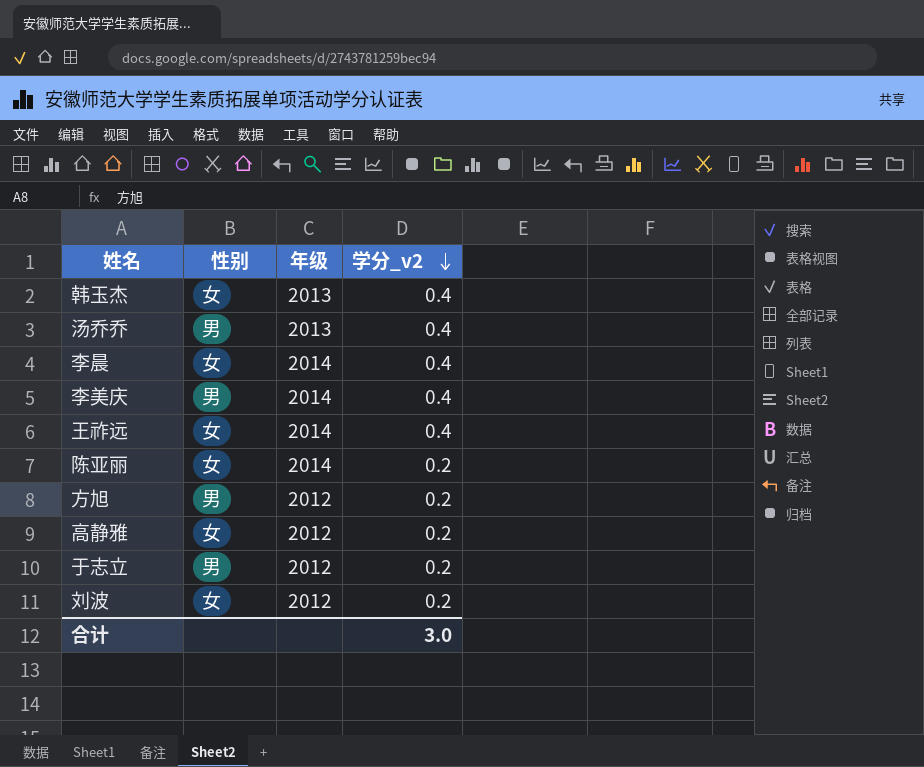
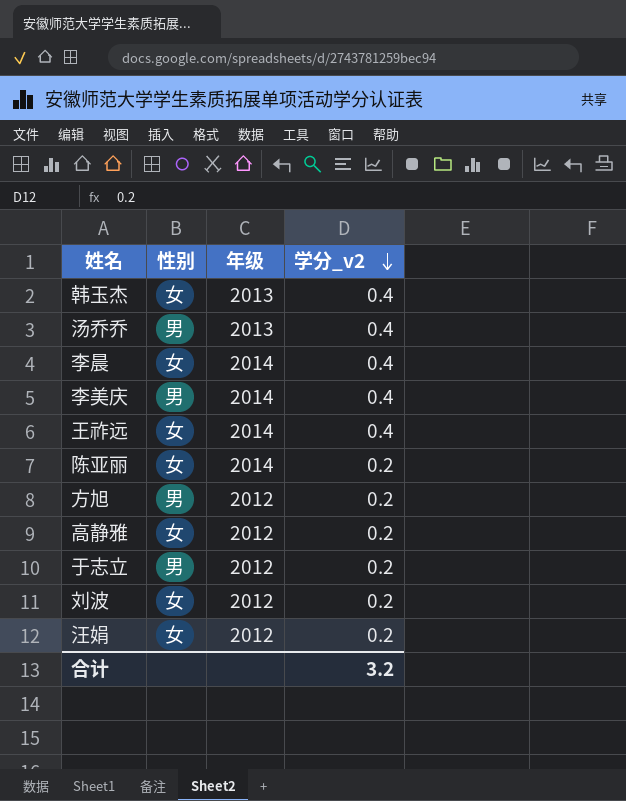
row 汪娟: none -> 女 | 2012 | 0.2
合计 | 学分_v2: 3.0 -> 3.2

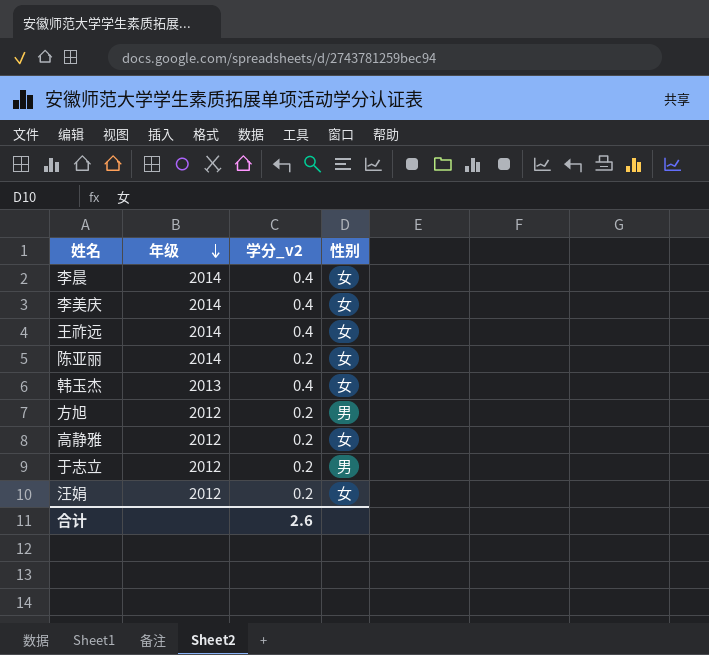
row order: 学分_v2 descending -> 年级 descending
column 性别 | position: 2 -> 4
row 汤乔乔: 男 | 2013 | 0.4 -> none
row 刘波: 女 | 2012 | 0.2 -> none
李美庆 | 性别: 男 -> 女
合计 | 学分_v2: 3.2 -> 2.6

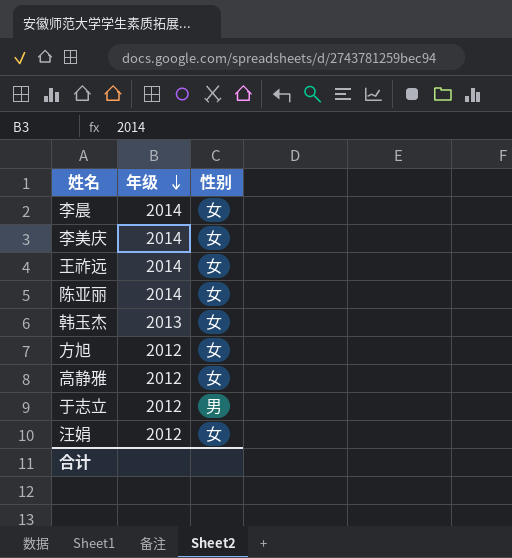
column 学分_v2 | position: 3 -> none
方旭 | 性别: 男 -> 女

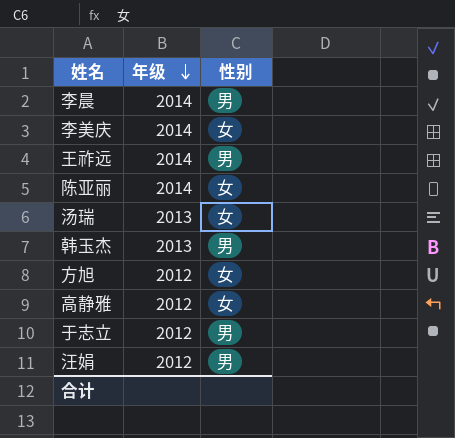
李晨 | 性别: 女 -> 男
王祚远 | 性别: 女 -> 男
row 汤瑞: none -> 2013 | 女
韩玉杰 | 性别: 女 -> 男
汪娟 | 性别: 女 -> 男

